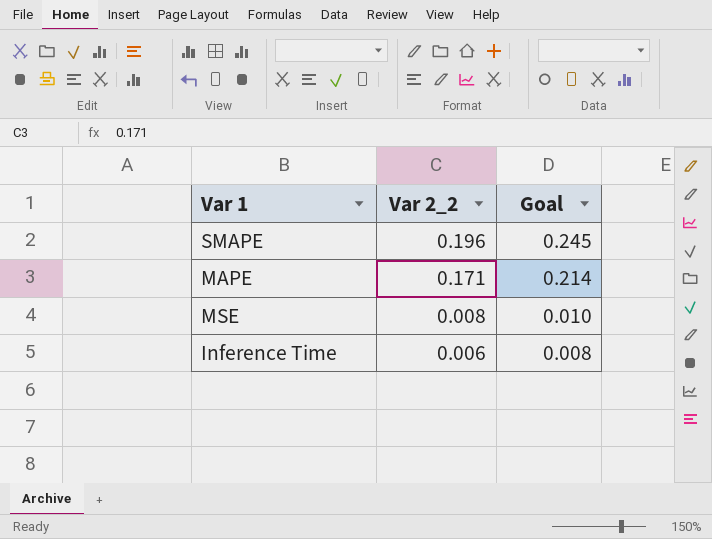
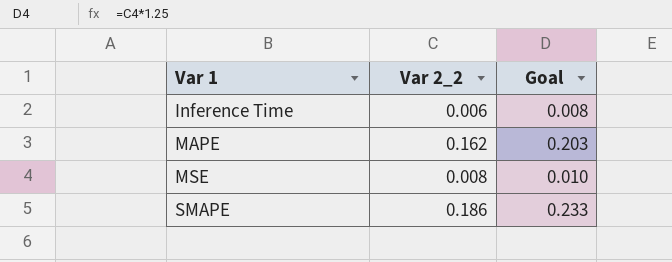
row order: Var 2_2 descending -> Var 1 ascending
MAPE | Var 2_2: 0.171 -> 0.162
MAPE | Goal: 0.214 -> 0.203
SMAPE | Var 2_2: 0.196 -> 0.186
SMAPE | Goal: 0.245 -> 0.233

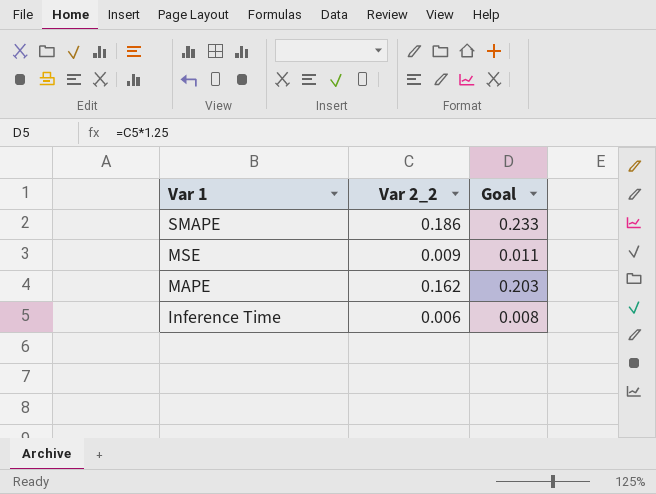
row order: Var 1 ascending -> Var 1 descending
MSE | Var 2_2: 0.008 -> 0.009
MSE | Goal: 0.010 -> 0.011

